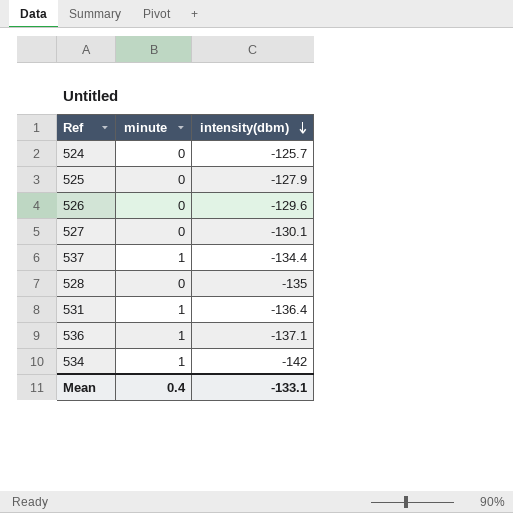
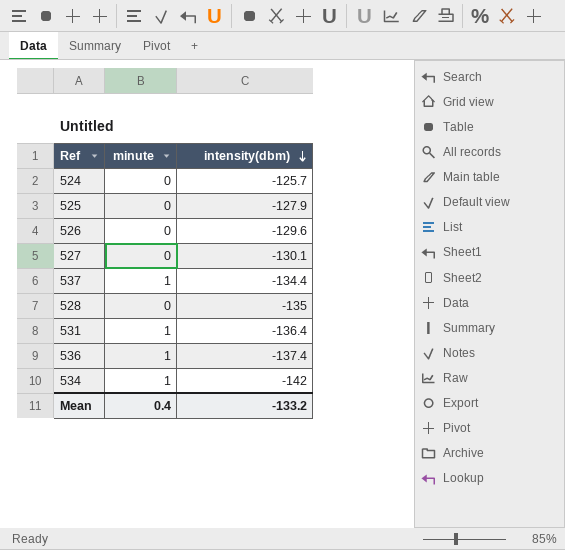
536 | intensity(dbm): -137.1 -> -137.4
Mean | intensity(dbm): -133.1 -> -133.2

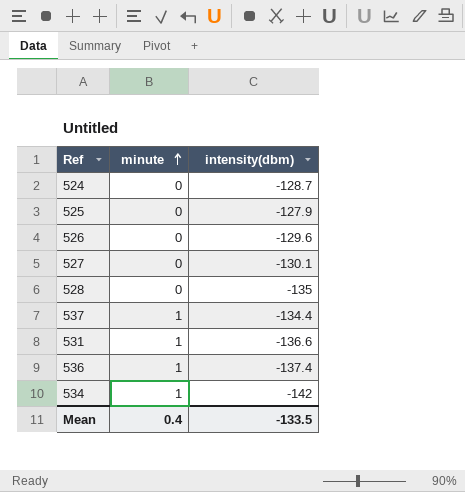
row order: intensity(dbm) descending -> minute ascending
524 | intensity(dbm): -125.7 -> -128.7
531 | intensity(dbm): -136.4 -> -136.6
Mean | intensity(dbm): -133.2 -> -133.5

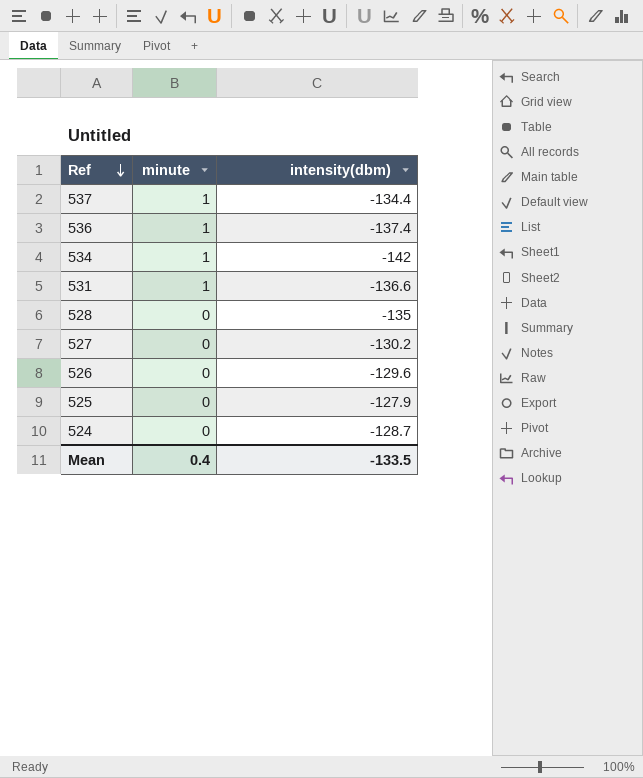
row order: minute ascending -> Ref descending
527 | intensity(dbm): -130.1 -> -130.2

